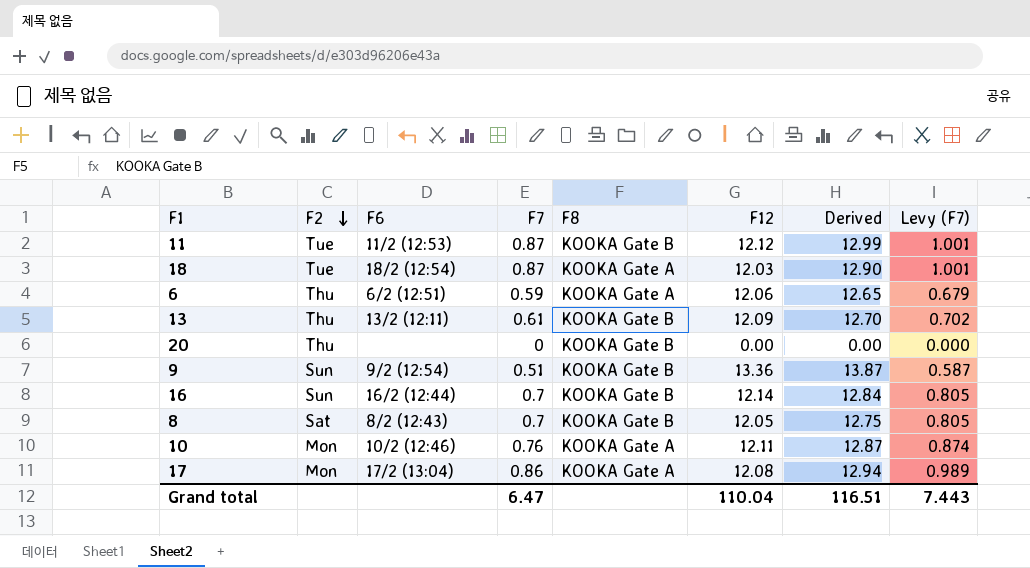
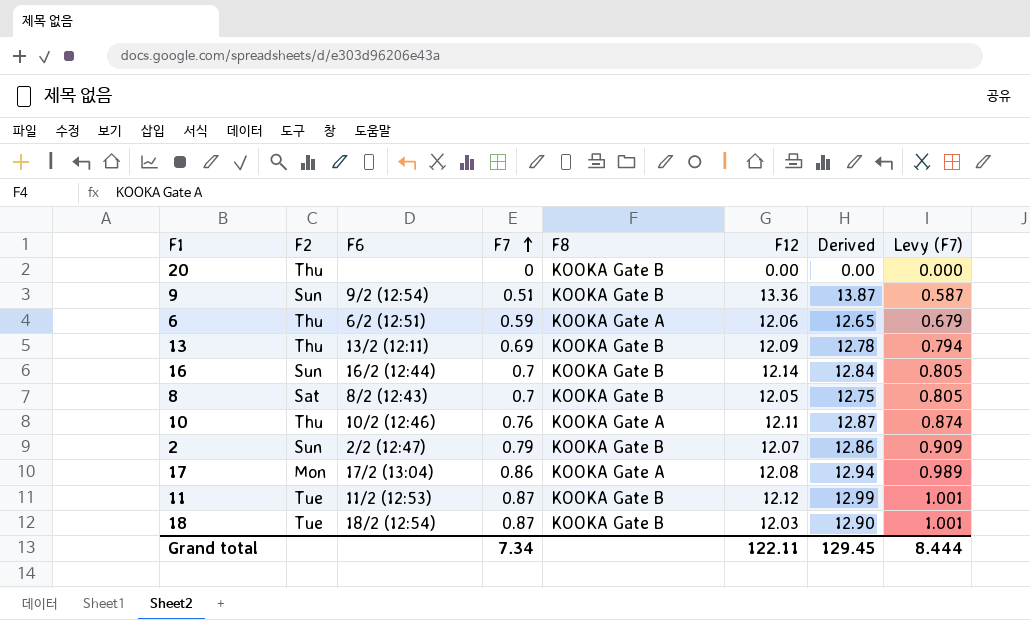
row order: F2 descending -> F7 ascending
13 | F7: 0.61 -> 0.69
13 | Derived: 12.70 -> 12.78
13 | Levy (F7): 0.702 -> 0.794
10 | F2: Mon -> Thu
row 2: none -> Sun | 2/2 (12:47) | 0.79 | KOOKA Gate B | 12.07 | 12.86 | 0.909
18 | F8: KOOKA Gate A -> KOOKA Gate B
Grand total | F7: 6.47 -> 7.34
Grand total | F12: 110.04 -> 122.11
Grand total | Derived: 116.51 -> 129.45
Grand total | Levy (F7): 7.443 -> 8.444

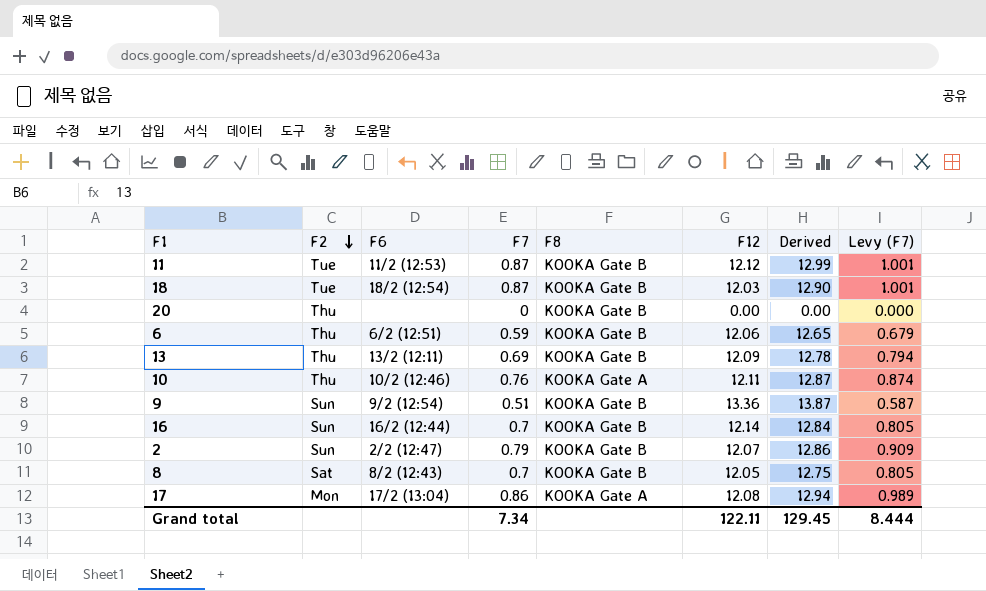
row order: F7 ascending -> F2 descending
6 | F8: KOOKA Gate A -> KOOKA Gate B

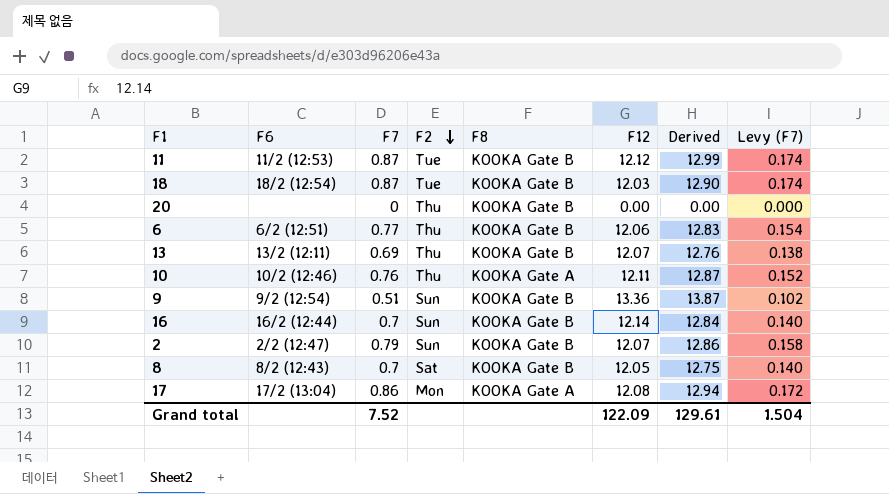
column F2 | position: 2 -> 4
column Levy (F7) | formula: [F7] * 1.15 -> [F7] * 0.2
6 | F7: 0.59 -> 0.77
6 | Derived: 12.65 -> 12.83
13 | F12: 12.09 -> 12.07
13 | Derived: 12.78 -> 12.76
Grand total | F7: 7.34 -> 7.52
Grand total | F12: 122.11 -> 122.09
Grand total | Derived: 129.45 -> 129.61
Grand total | Levy (F7): 8.444 -> 1.504

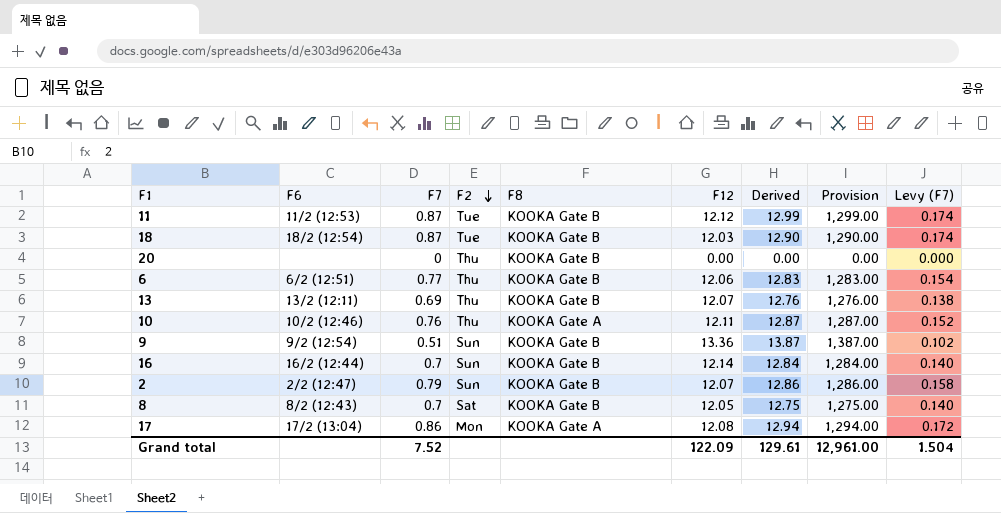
column Provision | formula: none -> [Derived] * 100

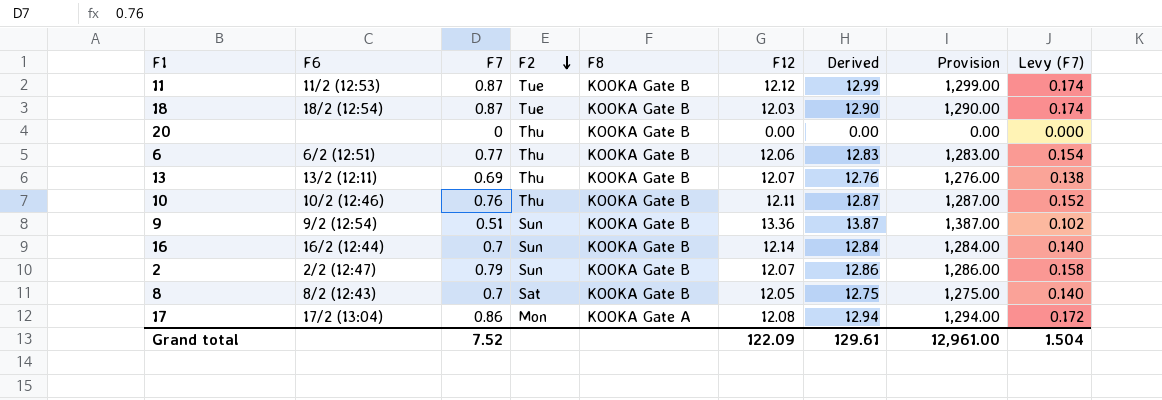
10 | F8: KOOKA Gate A -> KOOKA Gate B

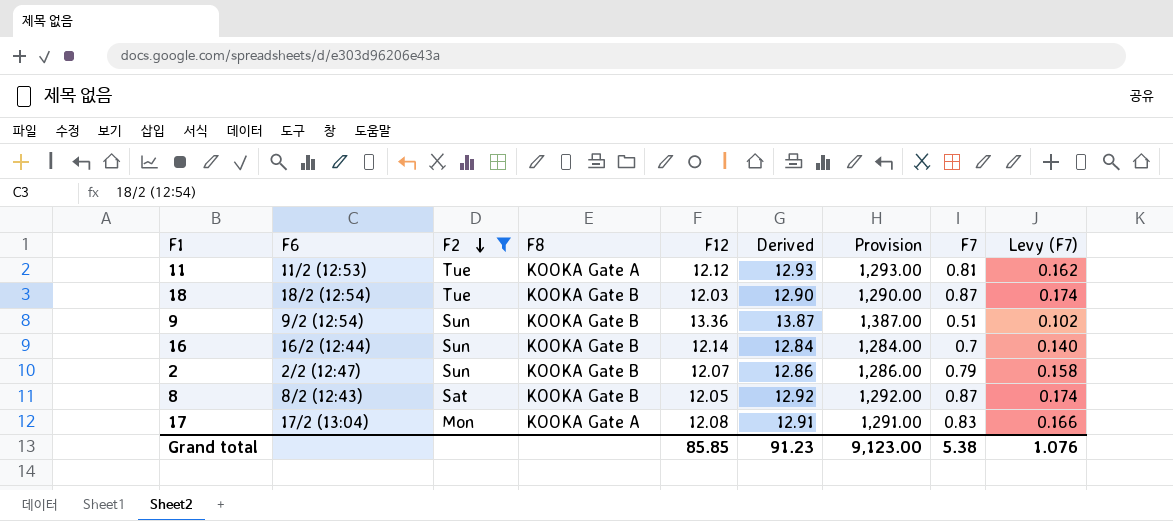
filter: none -> F2 != Thu
column F7 | position: 3 -> 8
11 | F8: KOOKA Gate B -> KOOKA Gate A
11 | Derived: 12.99 -> 12.93
11 | Provision: 1,299.00 -> 1,293.00
11 | F7: 0.87 -> 0.81
11 | Levy (F7): 0.174 -> 0.162
8 | Derived: 12.75 -> 12.92
8 | Provision: 1,275.00 -> 1,292.00
8 | F7: 0.7 -> 0.87
8 | Levy (F7): 0.140 -> 0.174
17 | Derived: 12.94 -> 12.91
17 | Provision: 1,294.00 -> 1,291.00
17 | F7: 0.86 -> 0.83
17 | Levy (F7): 0.172 -> 0.166
Grand total | F12: 122.09 -> 85.85
Grand total | Derived: 129.61 -> 91.23
Grand total | Provision: 12,961.00 -> 9,123.00
Grand total | F7: 7.52 -> 5.38
Grand total | Levy (F7): 1.504 -> 1.076

